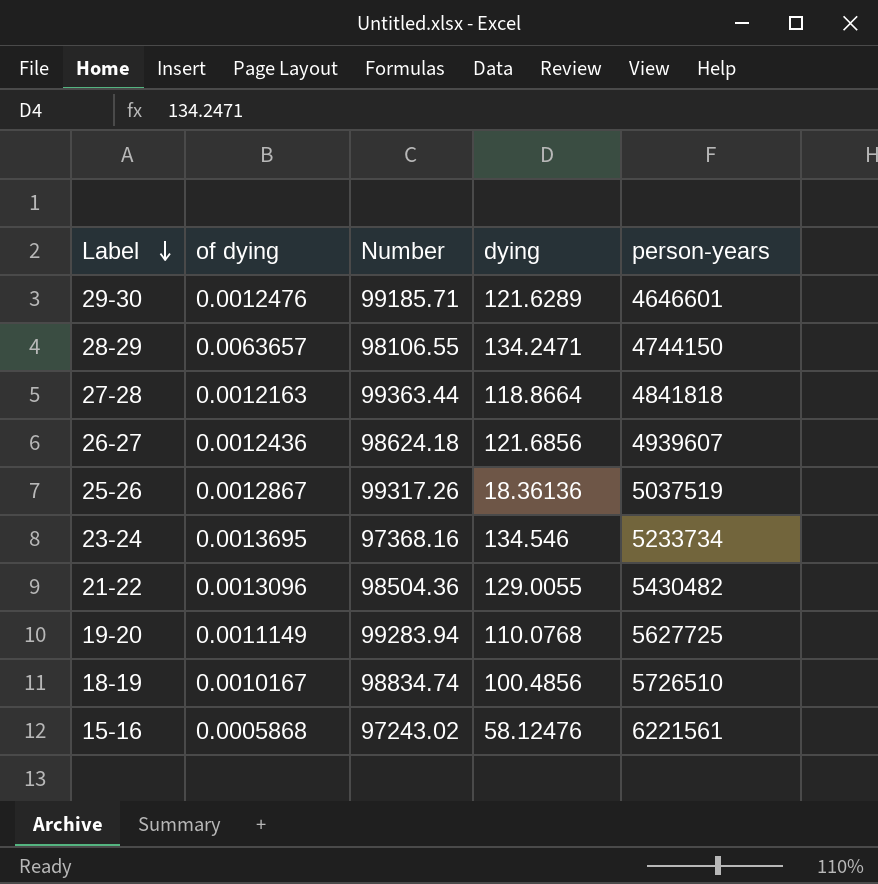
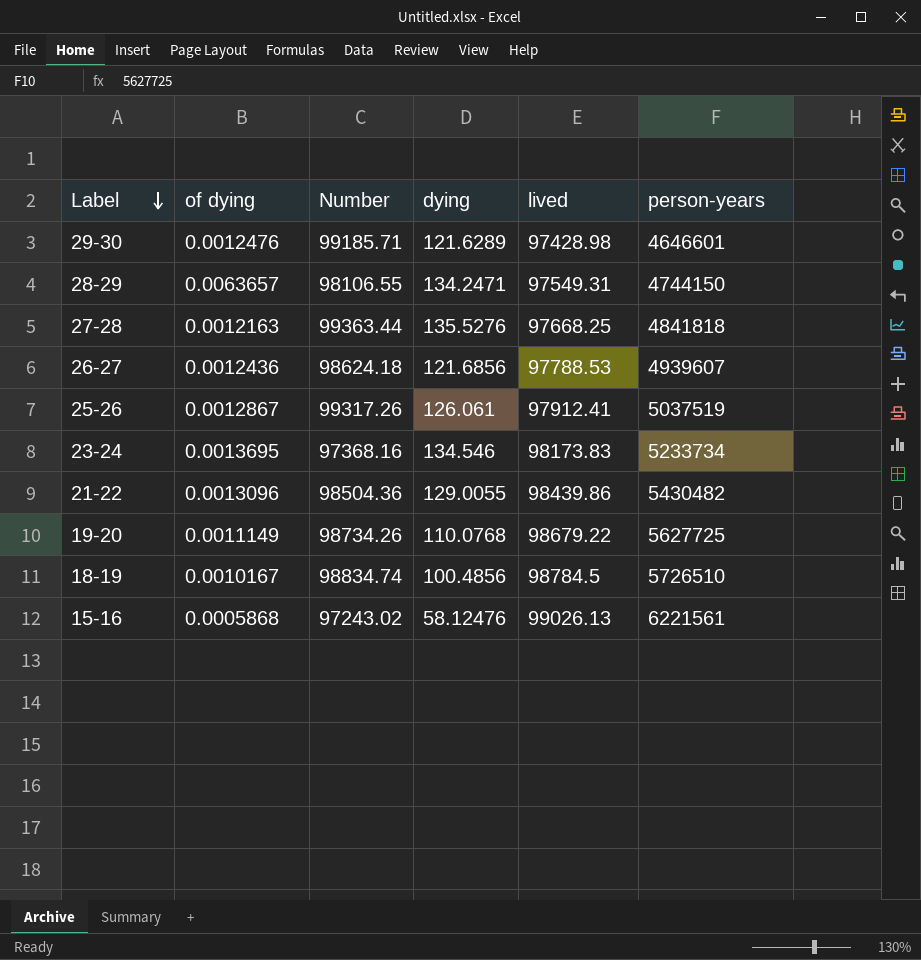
column lived | position: none -> 5
27-28 | dying: 118.8664 -> 135.5276
25-26 | dying: 18.36136 -> 126.061
19-20 | Number: 99283.94 -> 98734.26

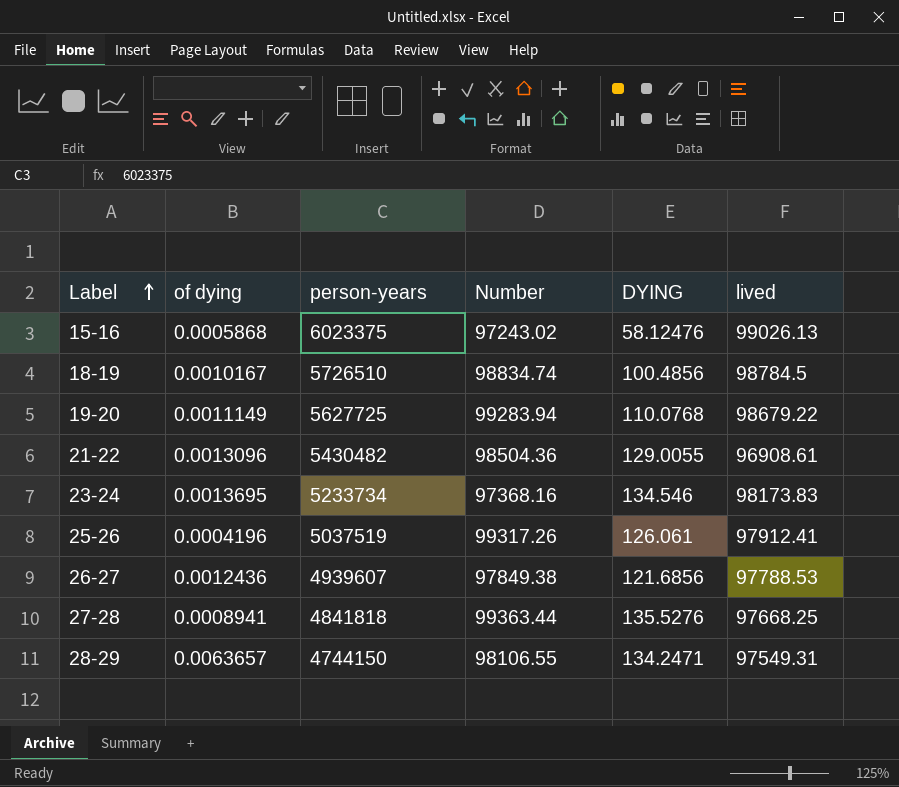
row order: Label descending -> Label ascending
column person-years | position: 6 -> 3
column name: dying -> DYING
row 29-30: 0.0012476 | 99185.71 | 121.6289 | 97428.98 | 4646601 -> none
15-16 | person-years: 6221561 -> 6023375
19-20 | Number: 98734.26 -> 99283.94
21-22 | lived: 98439.86 -> 96908.61
25-26 | of dying: 0.0012867 -> 0.0004196
26-27 | Number: 98624.18 -> 97849.38
27-28 | of dying: 0.0012163 -> 0.0008941

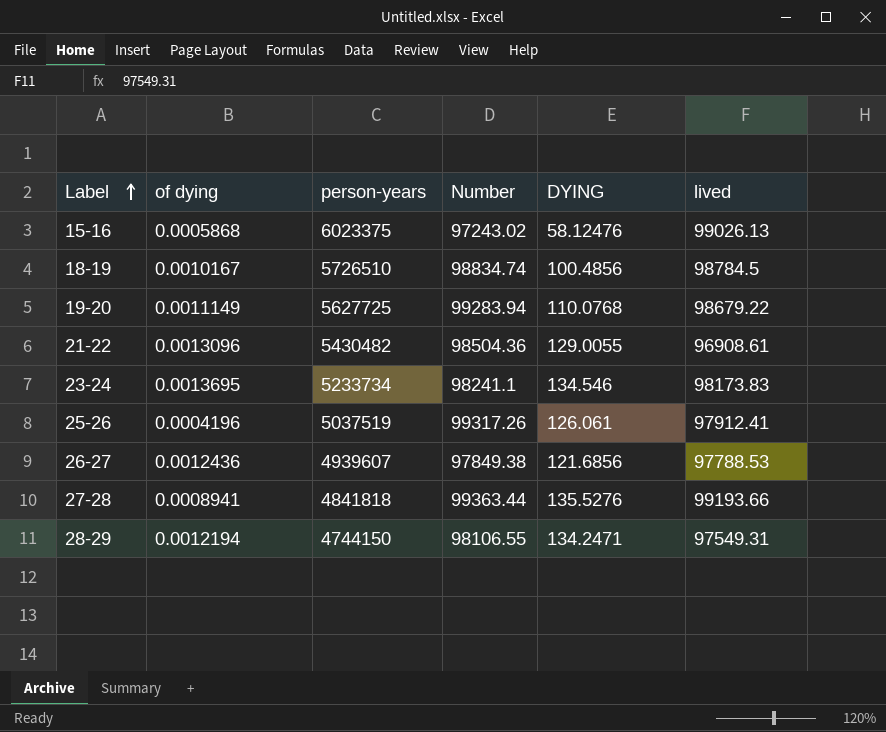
23-24 | Number: 97368.16 -> 98241.1
27-28 | lived: 97668.25 -> 99193.66
28-29 | of dying: 0.0063657 -> 0.0012194

